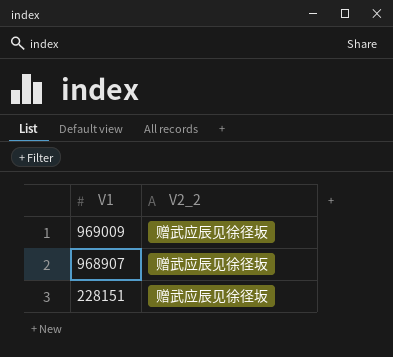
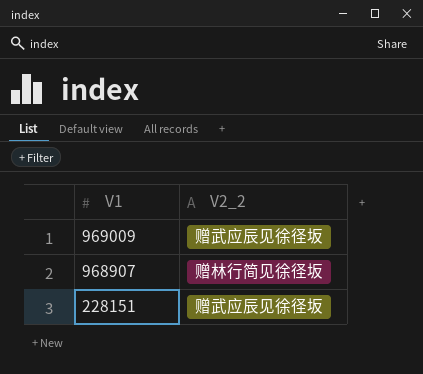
968907 | V2_2: 赠武应辰见徐径坂 -> 赠林行简见徐径坂

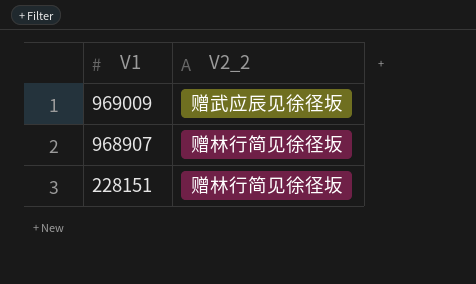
228151 | V2_2: 赠武应辰见徐径坂 -> 赠林行简见徐径坂

